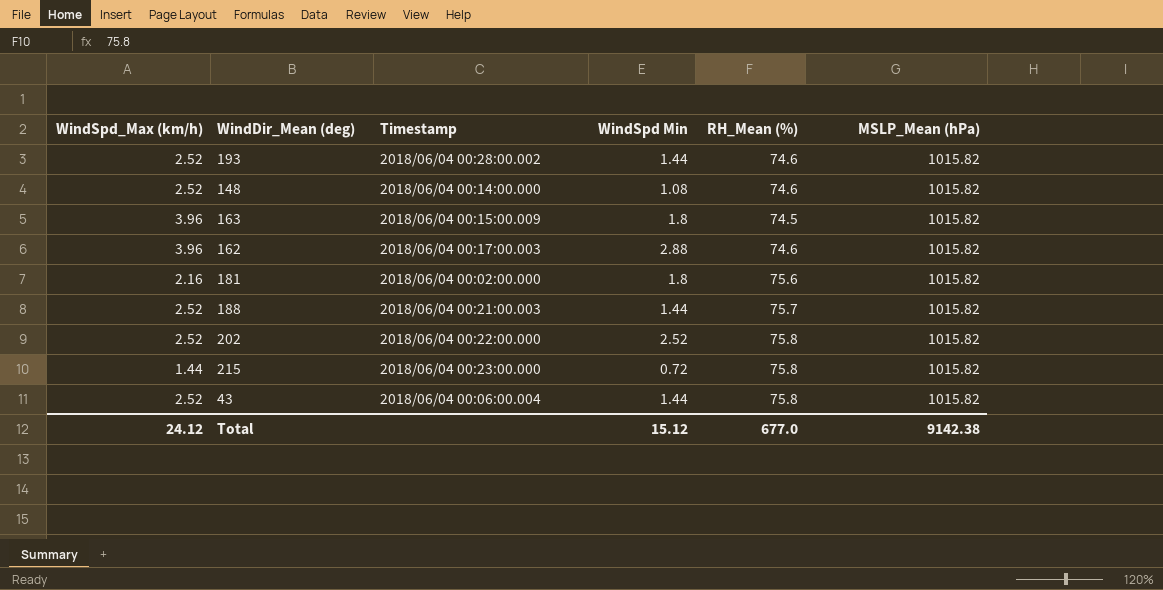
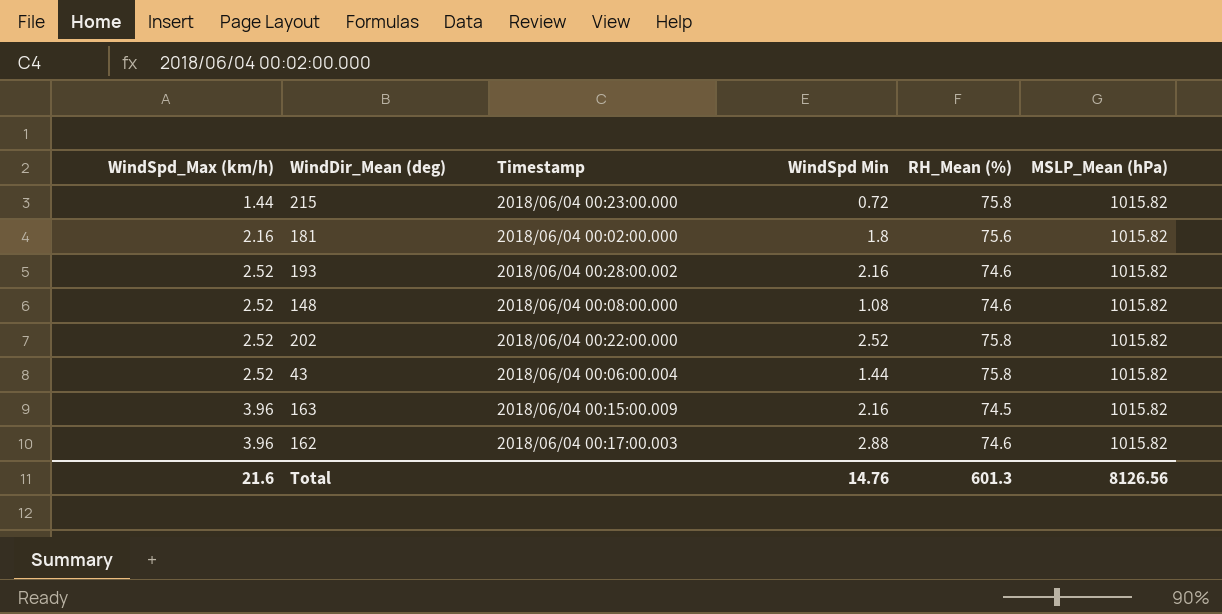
row order: none -> WindSpd_Max (km/h) ascending
row 188: 2.52 | 2018/06/04 00:21:00.003 | 1.44 | 75.7 | 1015.82 -> none
193 | WindSpd Min: 1.44 -> 2.16
148 | Timestamp: 2018/06/04 00:14:00.000 -> 2018/06/04 00:08:00.000
163 | WindSpd Min: 1.8 -> 2.16
Total | WindSpd_Max (km/h): 24.12 -> 21.6
Total | WindSpd Min: 15.12 -> 14.76
Total | RH_Mean (%): 677.0 -> 601.3
Total | MSLP_Mean (hPa): 9142.38 -> 8126.56

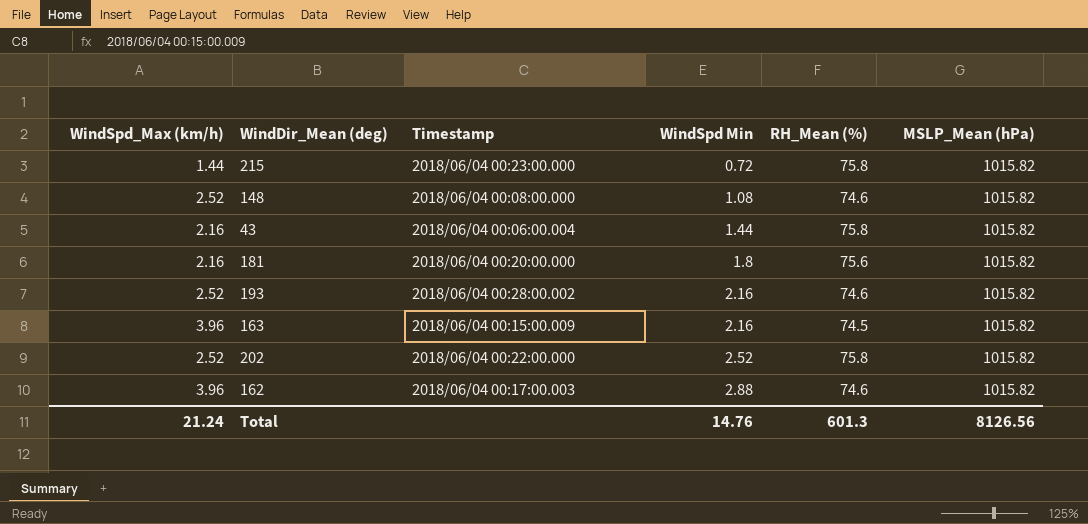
row order: WindSpd_Max (km/h) ascending -> WindSpd Min ascending
43 | WindSpd_Max (km/h): 2.52 -> 2.16
181 | Timestamp: 2018/06/04 00:02:00.000 -> 2018/06/04 00:20:00.000
Total | WindSpd_Max (km/h): 21.6 -> 21.24

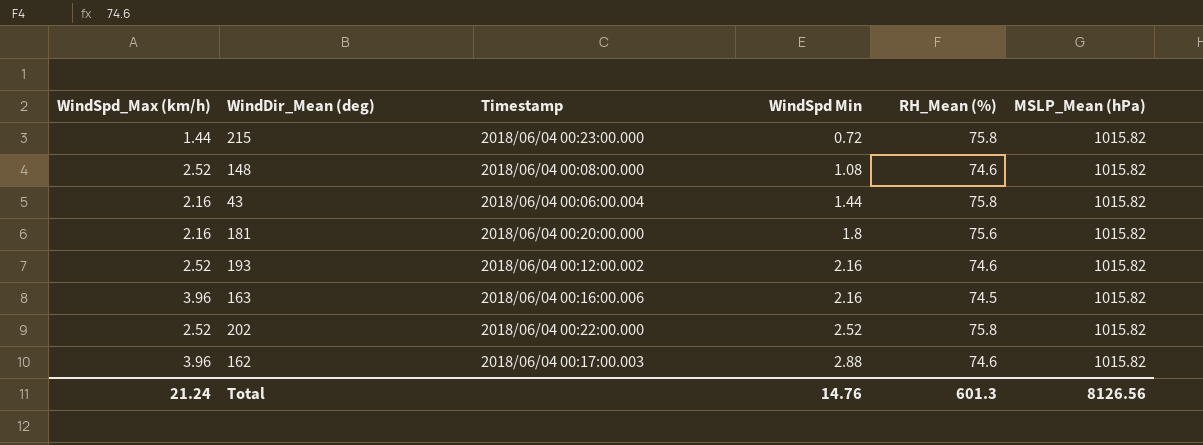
193 | Timestamp: 2018/06/04 00:28:00.002 -> 2018/06/04 00:12:00.002
163 | Timestamp: 2018/06/04 00:15:00.009 -> 2018/06/04 00:16:00.006

